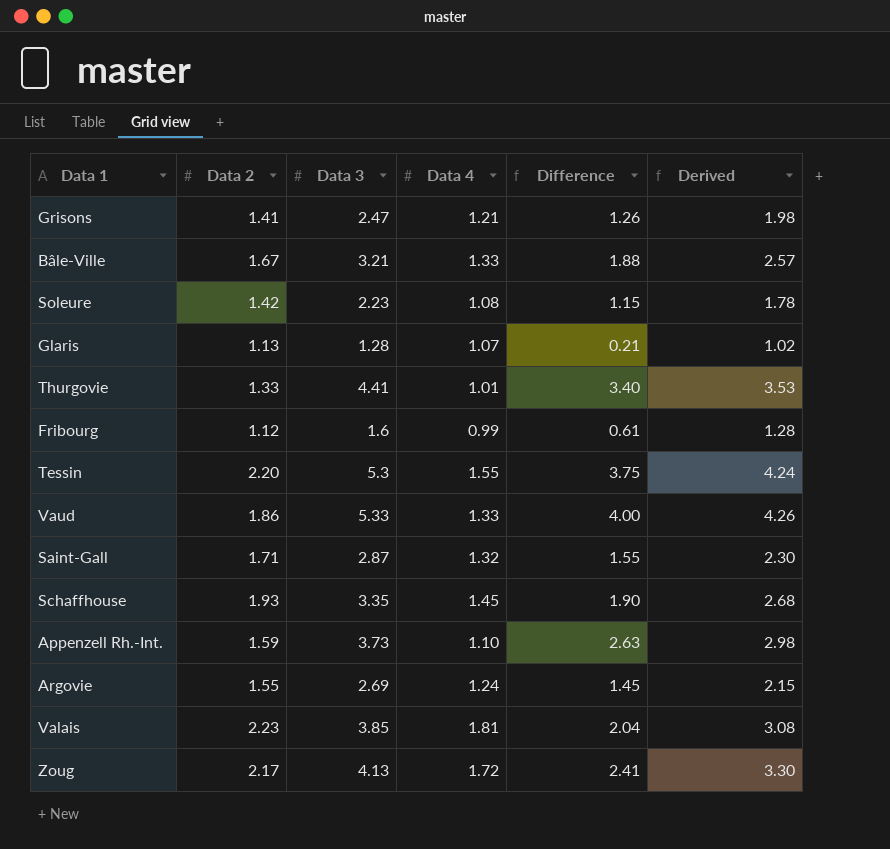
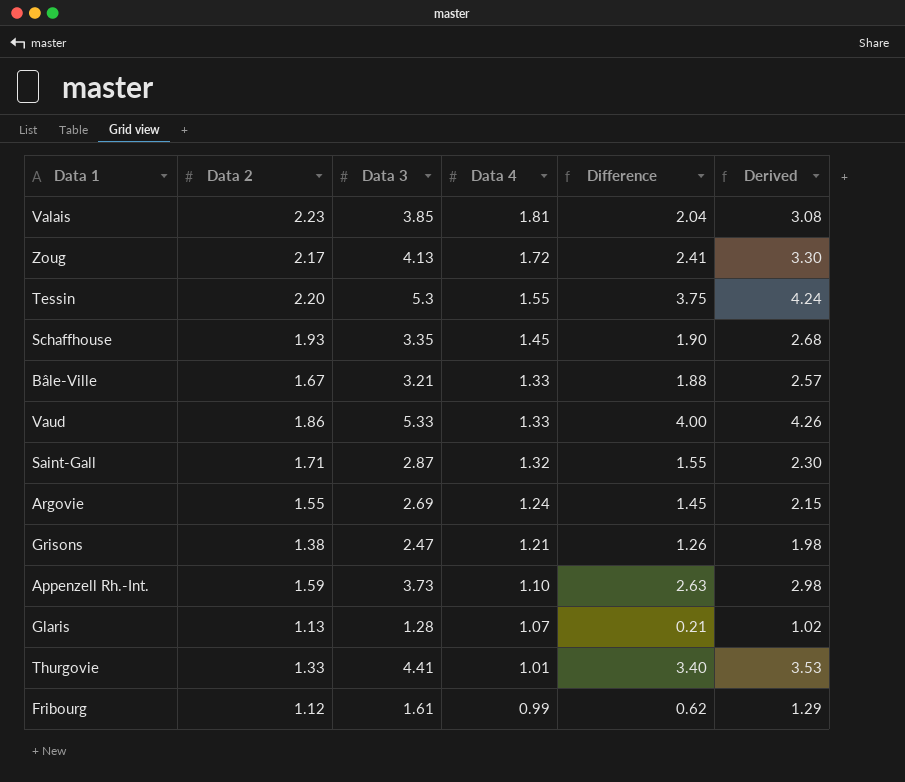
row order: none -> Data 4 descending
row Soleure: 1.42 | 2.23 | 1.08 | 1.15 | 1.78 -> none
Grisons | Data 2: 1.41 -> 1.38
Fribourg | Data 3: 1.6 -> 1.61
Fribourg | Difference: 0.61 -> 0.62
Fribourg | Derived: 1.28 -> 1.29

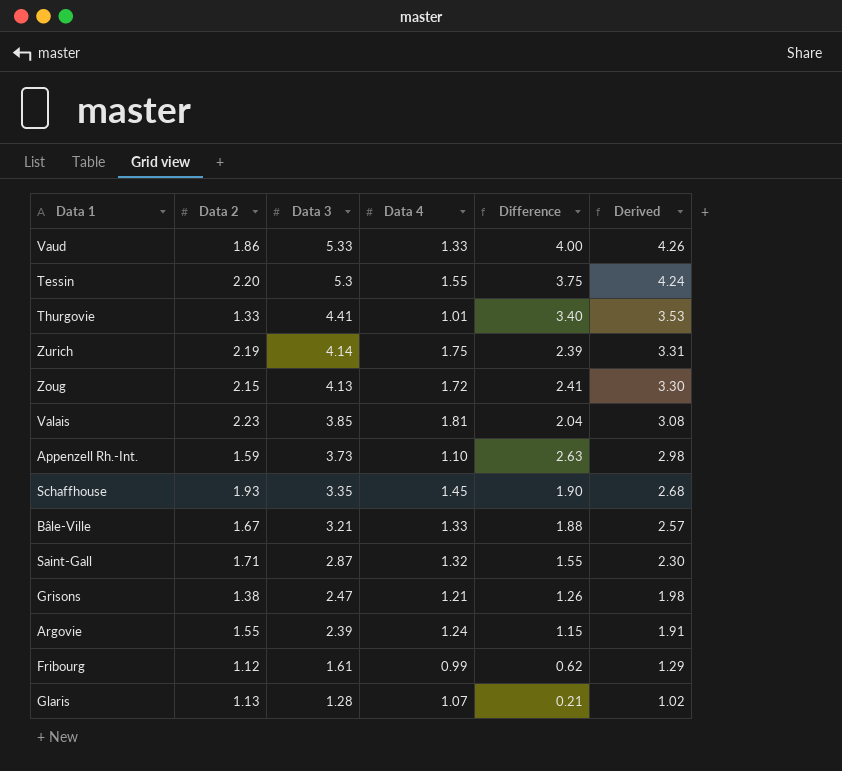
row order: Data 4 descending -> Data 3 descending
row Zurich: none -> 2.19 | 4.14 | 1.75 | 2.39 | 3.31
Zoug | Data 2: 2.17 -> 2.15
Argovie | Data 3: 2.69 -> 2.39
Argovie | Difference: 1.45 -> 1.15
Argovie | Derived: 2.15 -> 1.91

